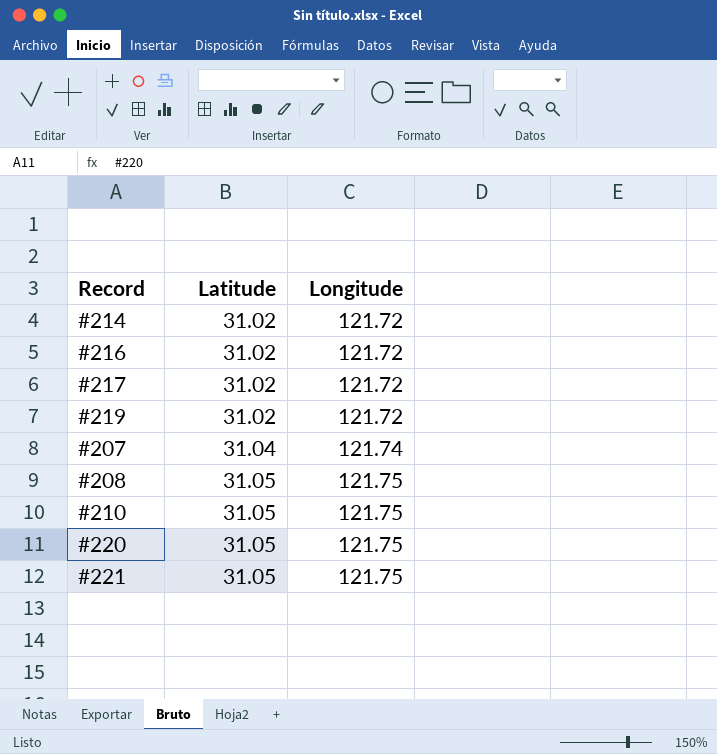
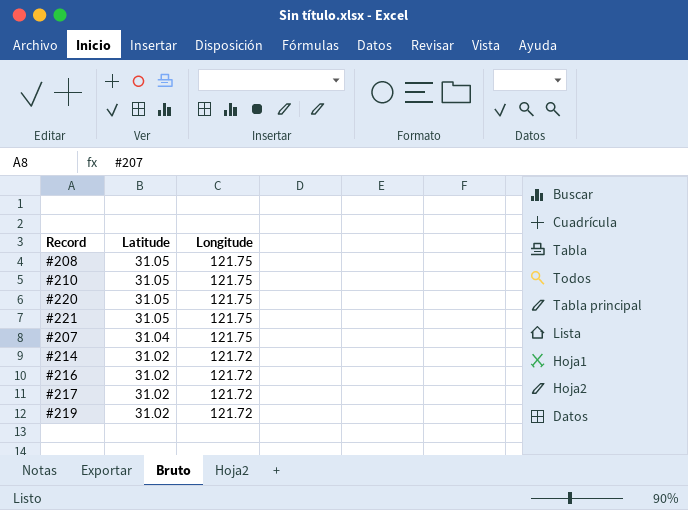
row order: Latitude ascending -> Latitude descending
#207 | Longitude: 121.74 -> 121.75

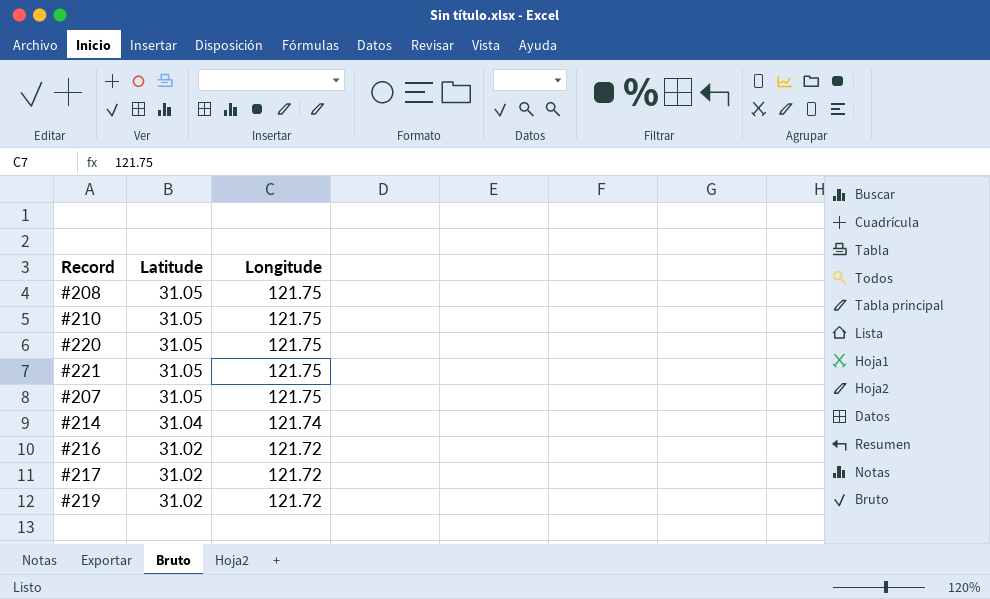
#207 | Latitude: 31.04 -> 31.05
#214 | Latitude: 31.02 -> 31.04
#214 | Longitude: 121.72 -> 121.74

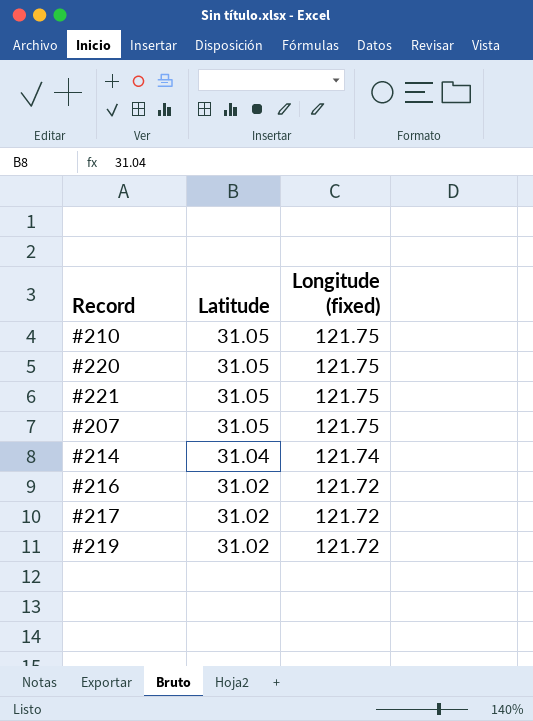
column name: Longitude -> Longitude (fixed)
row #208: 31.05 | 121.75 -> none

